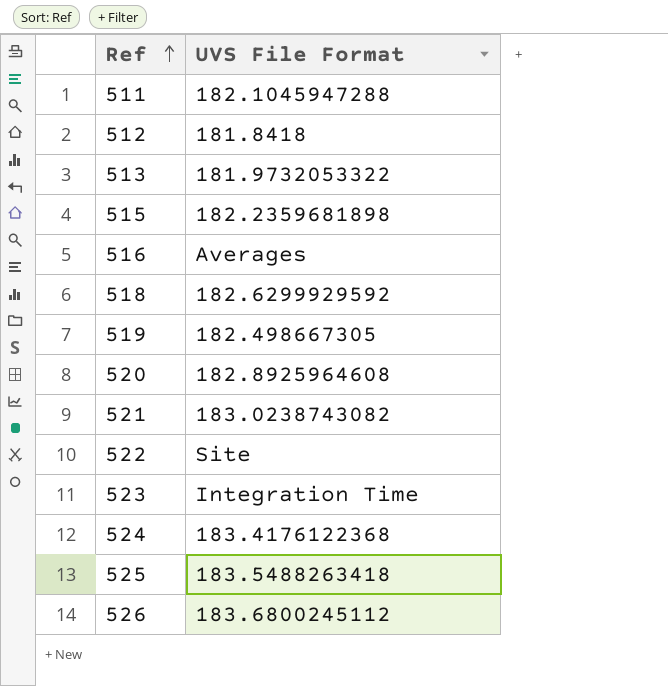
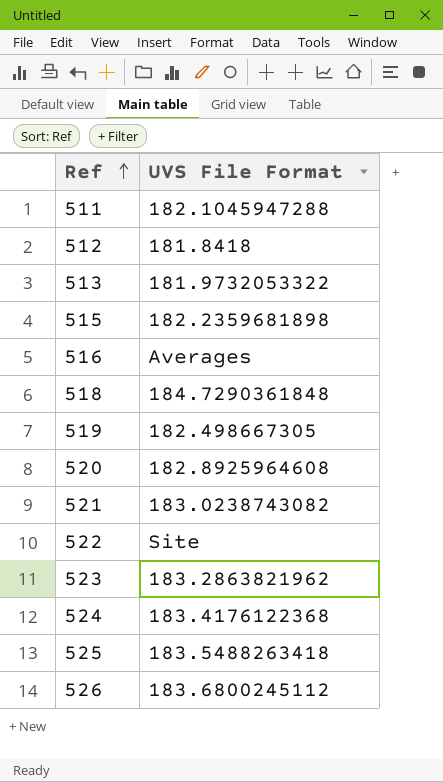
518 | UVS File Format: 182.6299929592 -> 184.7290361848
523 | UVS File Format: Integration Time -> 183.2863821962

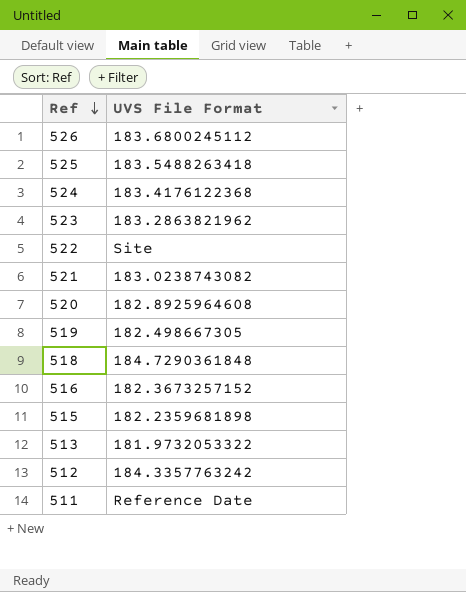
row order: Ref ascending -> Ref descending
516 | UVS File Format: Averages -> 182.3673257152
512 | UVS File Format: 181.8418 -> 184.3357763242
511 | UVS File Format: 182.1045947288 -> Reference Date

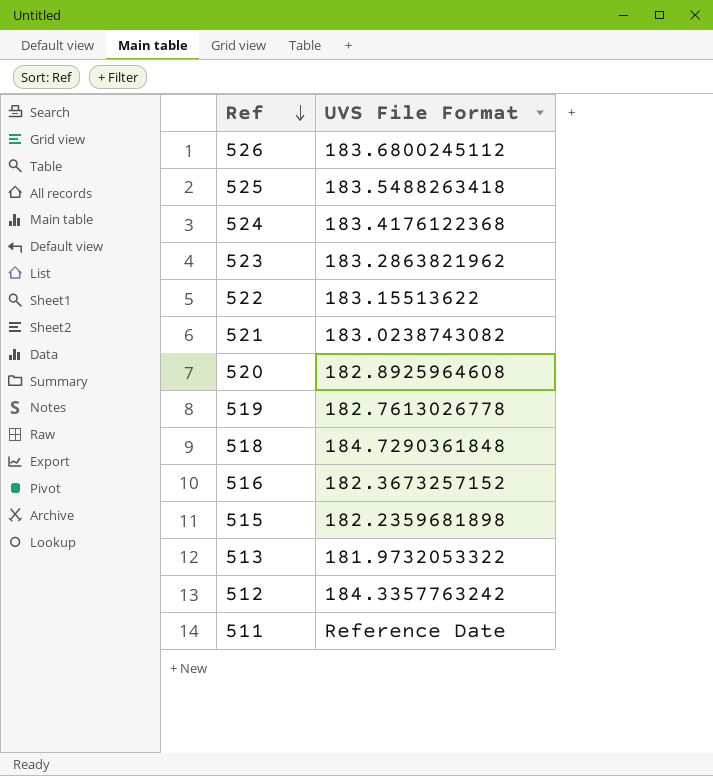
522 | UVS File Format: Site -> 183.15513622
519 | UVS File Format: 182.498667305 -> 182.7613026778

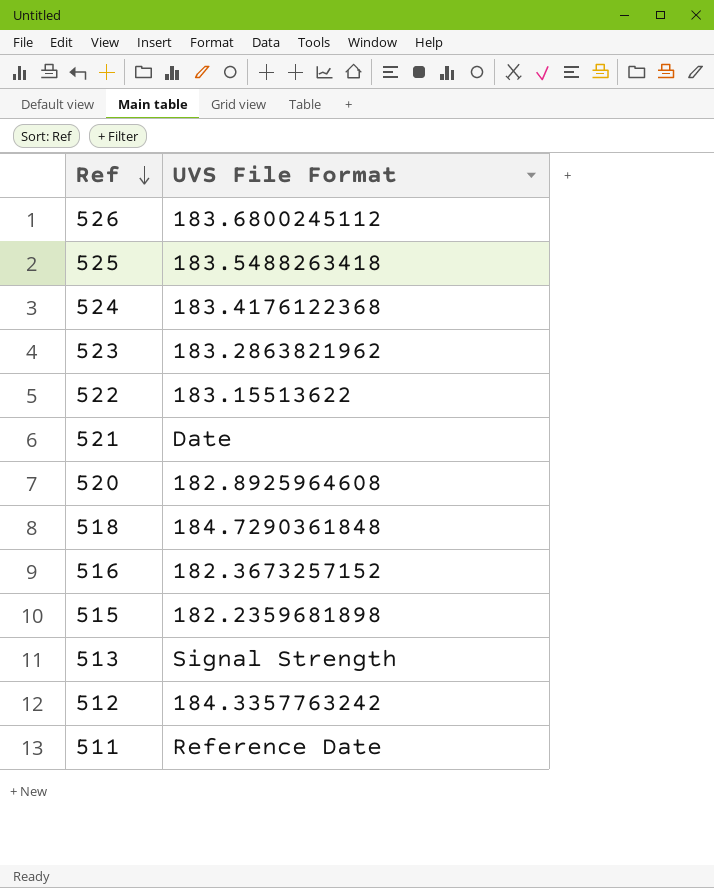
row 519: 182.7613026778 -> none
521 | UVS File Format: 183.0238743082 -> Date
513 | UVS File Format: 181.9732053322 -> Signal Strength

